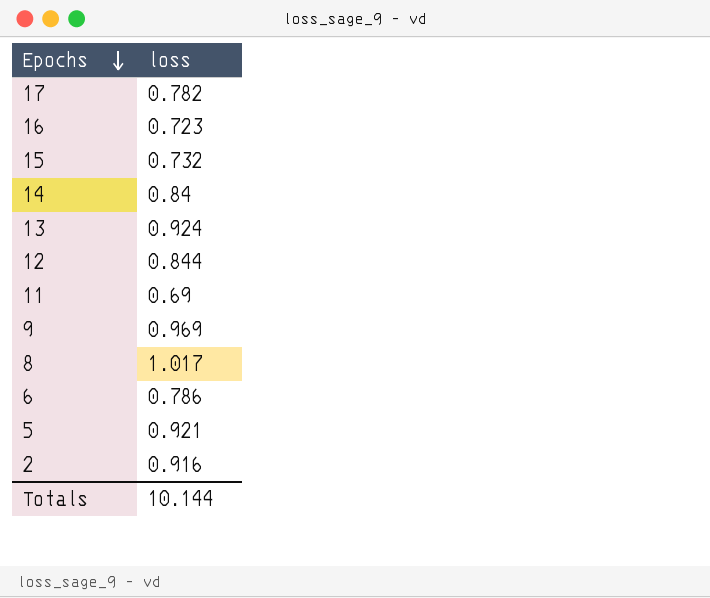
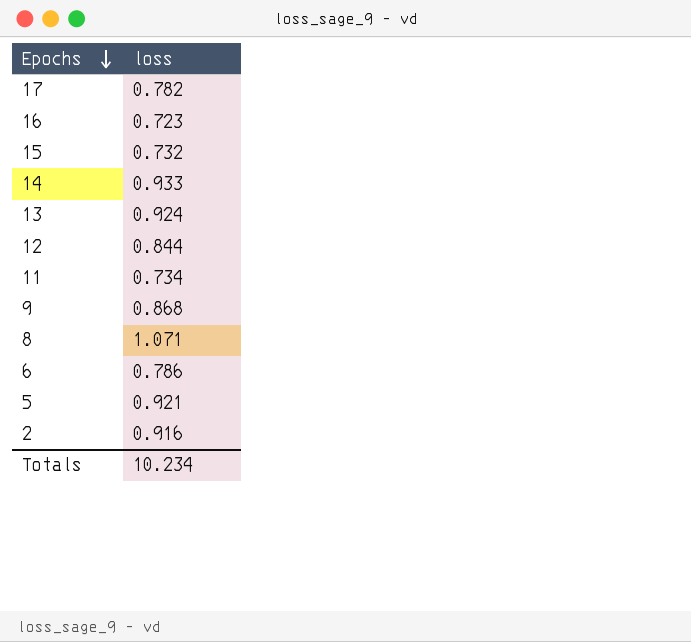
14 | loss: 0.84 -> 0.933
11 | loss: 0.69 -> 0.734
9 | loss: 0.969 -> 0.868
8 | loss: 1.017 -> 1.071
Totals | loss: 10.144 -> 10.234

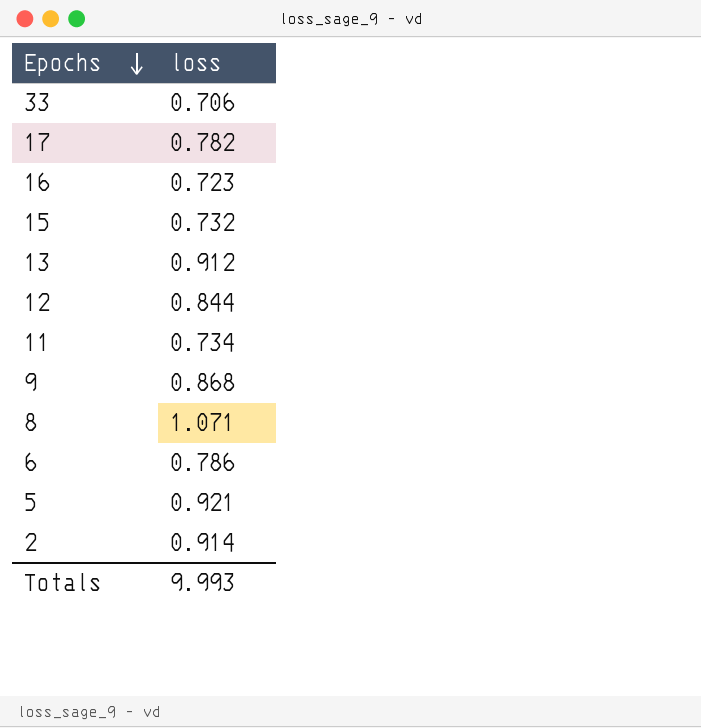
row 14: 0.933 -> none
row 33: none -> 0.706
13 | loss: 0.924 -> 0.912
2 | loss: 0.916 -> 0.914
Totals | loss: 10.234 -> 9.993

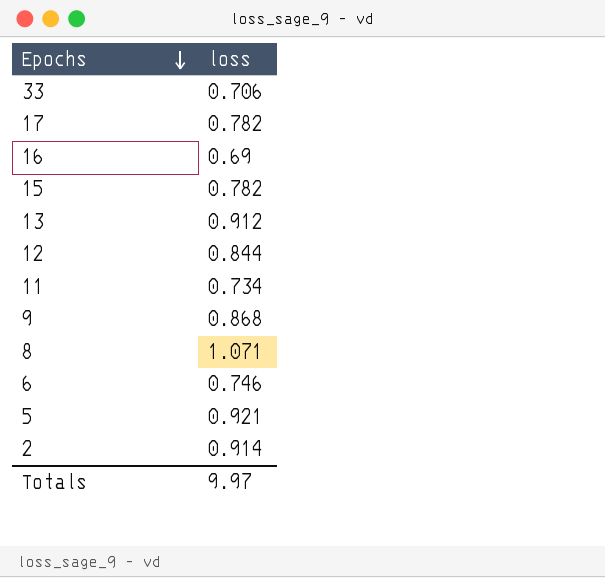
16 | loss: 0.723 -> 0.69
15 | loss: 0.732 -> 0.782
6 | loss: 0.786 -> 0.746
Totals | loss: 9.993 -> 9.97

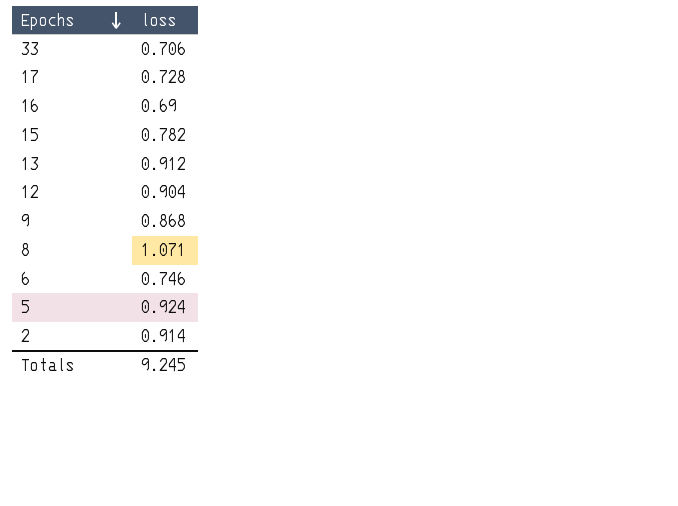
row 11: 0.734 -> none
17 | loss: 0.782 -> 0.728
12 | loss: 0.844 -> 0.904
5 | loss: 0.921 -> 0.924
Totals | loss: 9.97 -> 9.245

